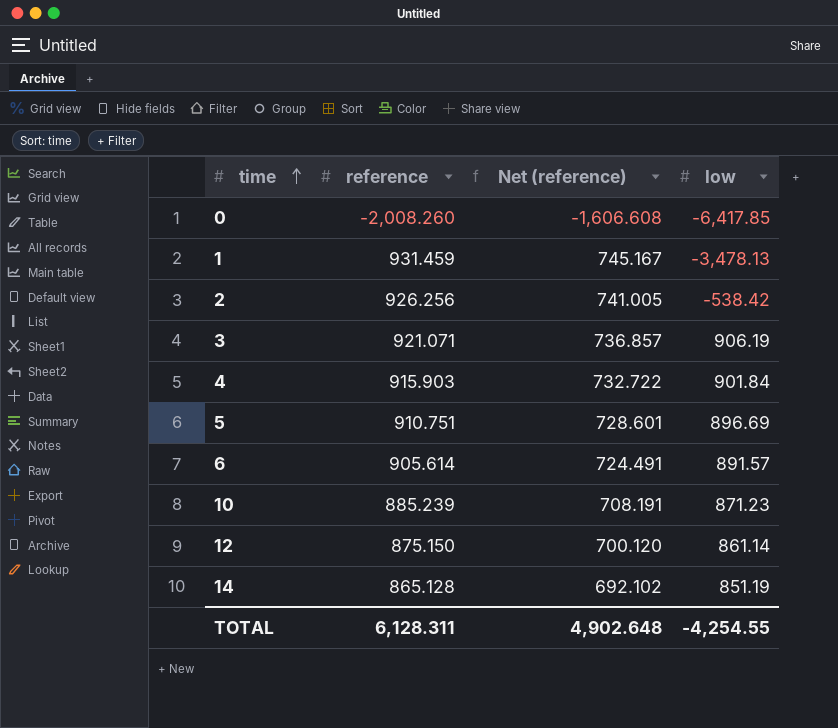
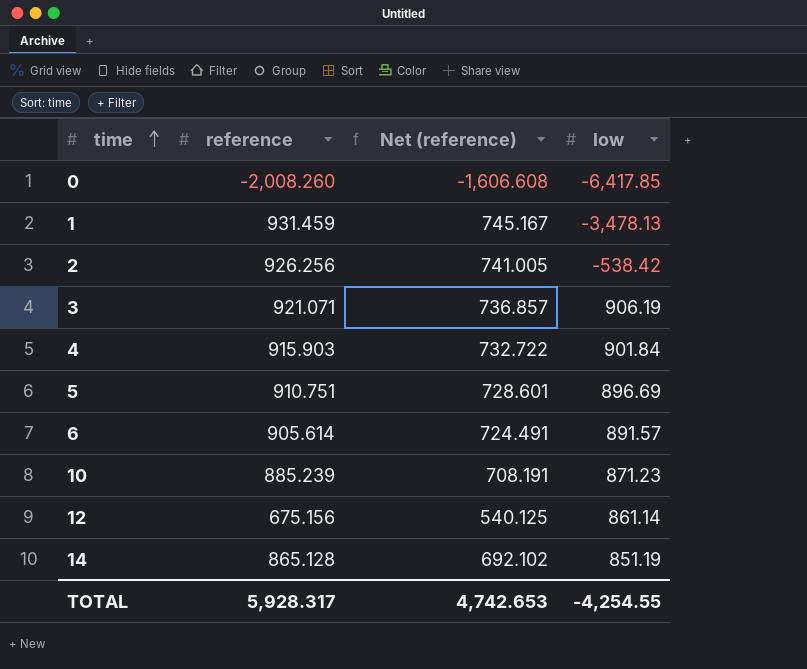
12 | reference: 875.150 -> 675.156
12 | Net (reference): 700.120 -> 540.125
TOTAL | reference: 6,128.311 -> 5,928.317
TOTAL | Net (reference): 4,902.648 -> 4,742.653

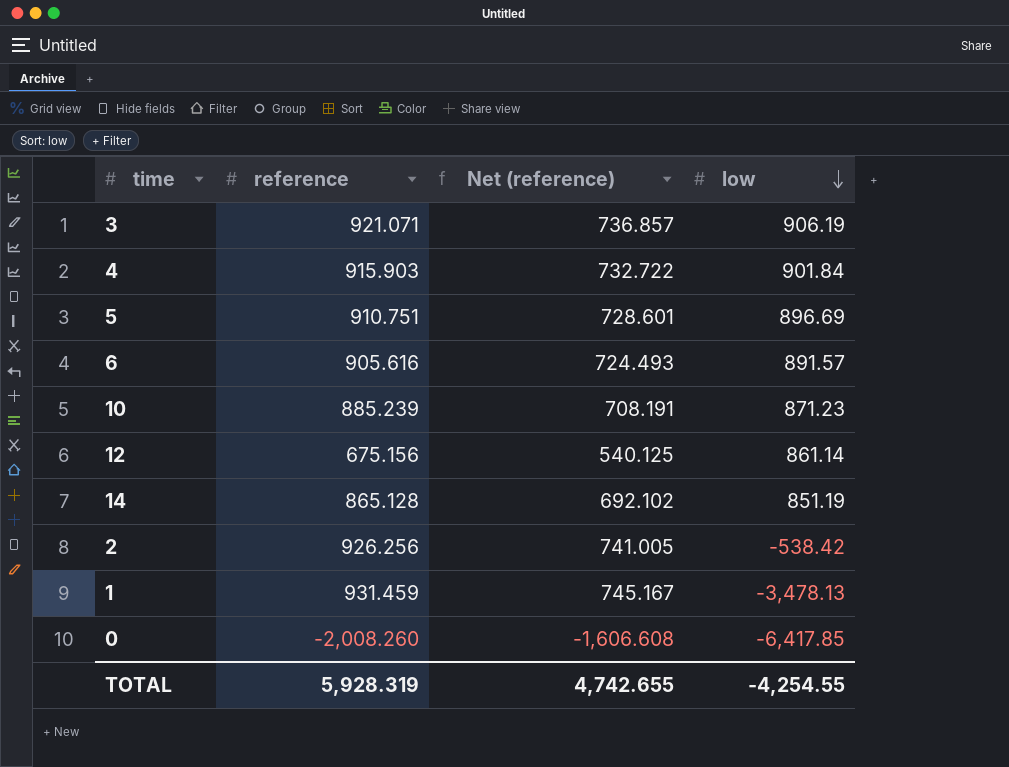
row order: time ascending -> low descending
6 | reference: 905.614 -> 905.616
6 | Net (reference): 724.491 -> 724.493
TOTAL | reference: 5,928.317 -> 5,928.319
TOTAL | Net (reference): 4,742.653 -> 4,742.655

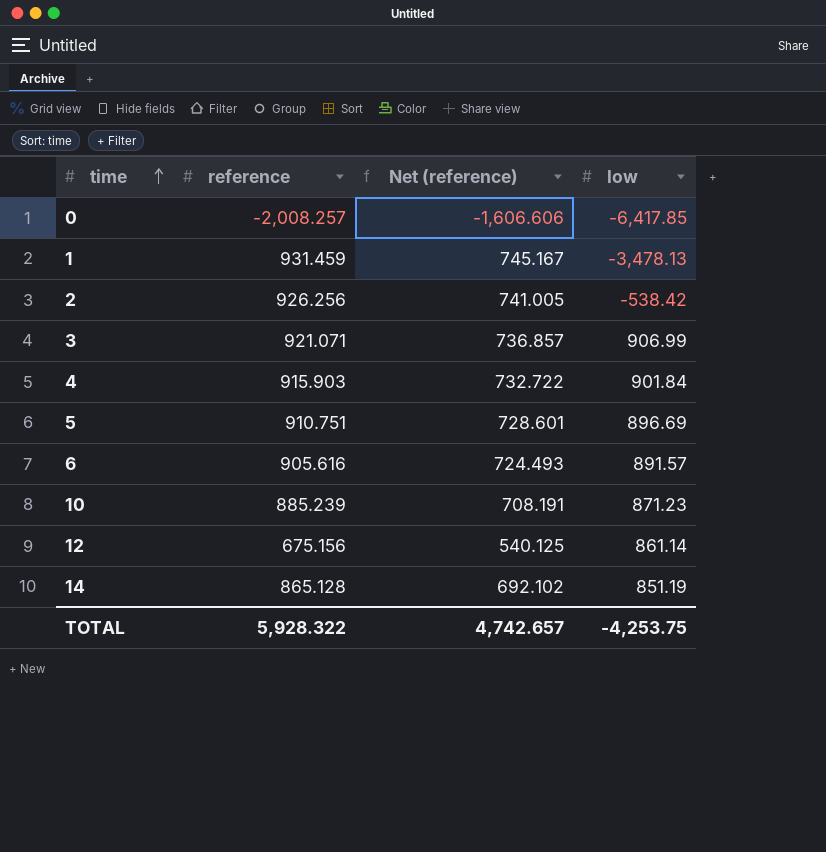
row order: low descending -> time ascending
0 | reference: -2,008.260 -> -2,008.257
0 | Net (reference): -1,606.608 -> -1,606.606
3 | low: 906.19 -> 906.99
TOTAL | reference: 5,928.319 -> 5,928.322
TOTAL | Net (reference): 4,742.655 -> 4,742.657
TOTAL | low: -4,254.55 -> -4,253.75

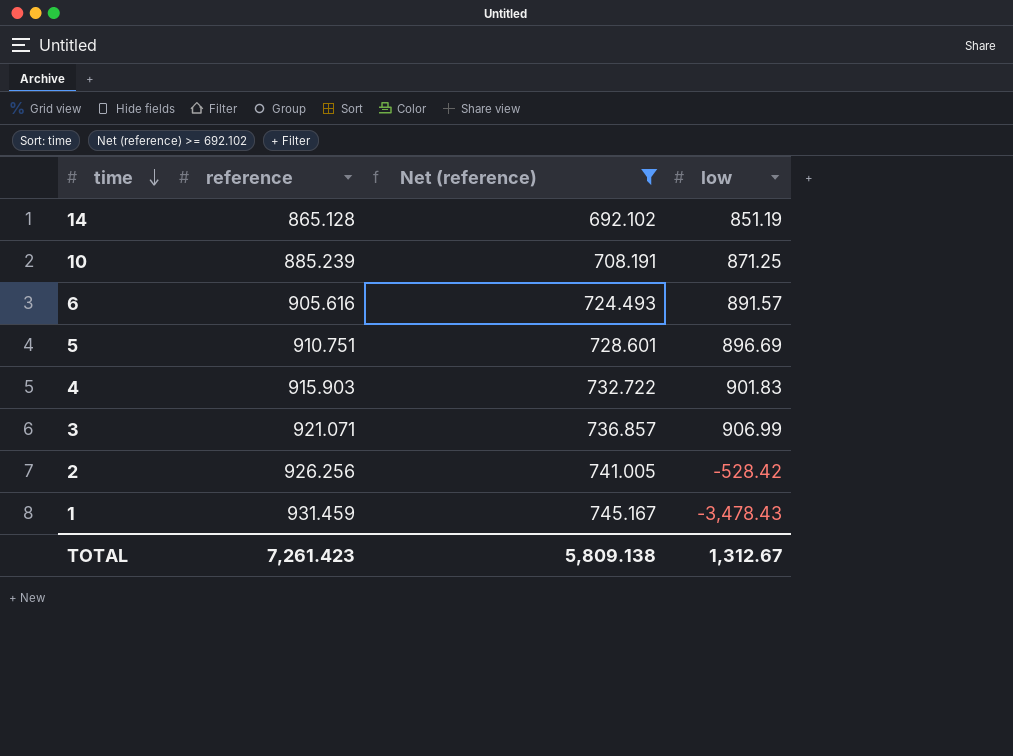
filter: none -> Net (reference) >= 692.102
row order: time ascending -> time descending
10 | low: 871.23 -> 871.25
4 | low: 901.84 -> 901.83
2 | low: -538.42 -> -528.42
1 | low: -3,478.13 -> -3,478.43
TOTAL | reference: 5,928.322 -> 7,261.423
TOTAL | Net (reference): 4,742.657 -> 5,809.138
TOTAL | low: -4,253.75 -> 1,312.67

